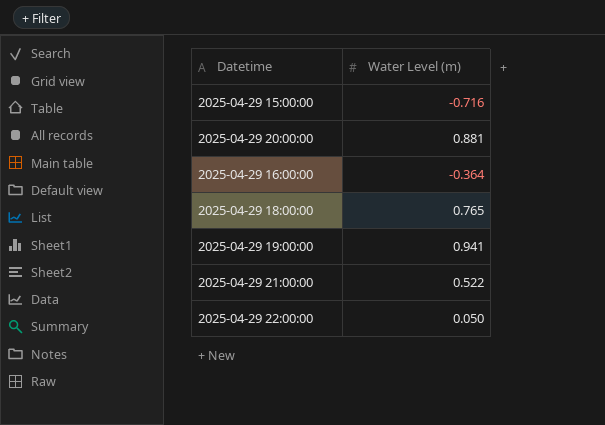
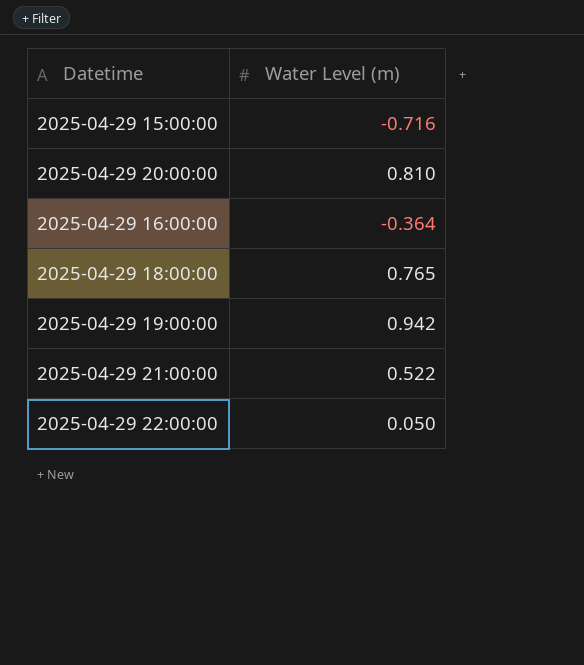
2025-04-29 20:00:00 | Water Level (m): 0.881 -> 0.810
2025-04-29 19:00:00 | Water Level (m): 0.941 -> 0.942

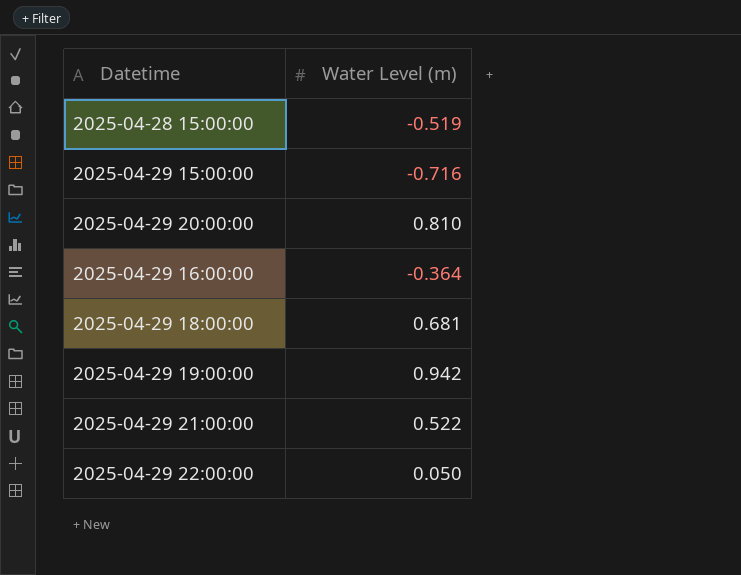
row 2025-04-28 15:00:00: none -> -0.519
2025-04-29 18:00:00 | Water Level (m): 0.765 -> 0.681

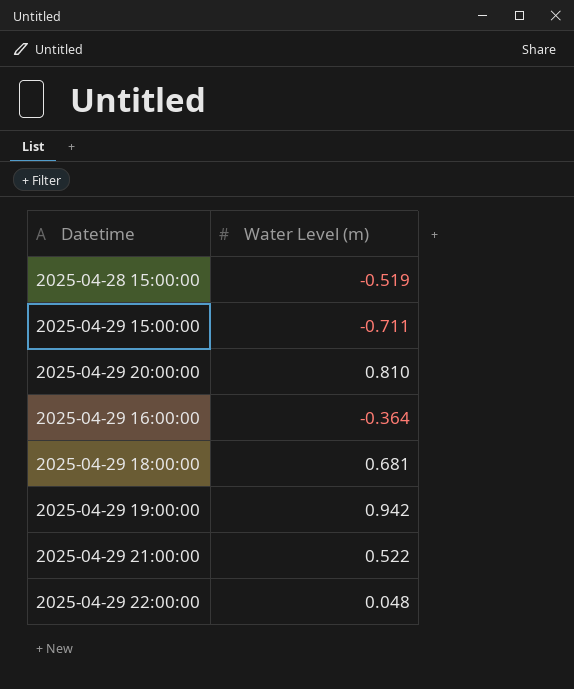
2025-04-29 15:00:00 | Water Level (m): -0.716 -> -0.711
2025-04-29 22:00:00 | Water Level (m): 0.050 -> 0.048

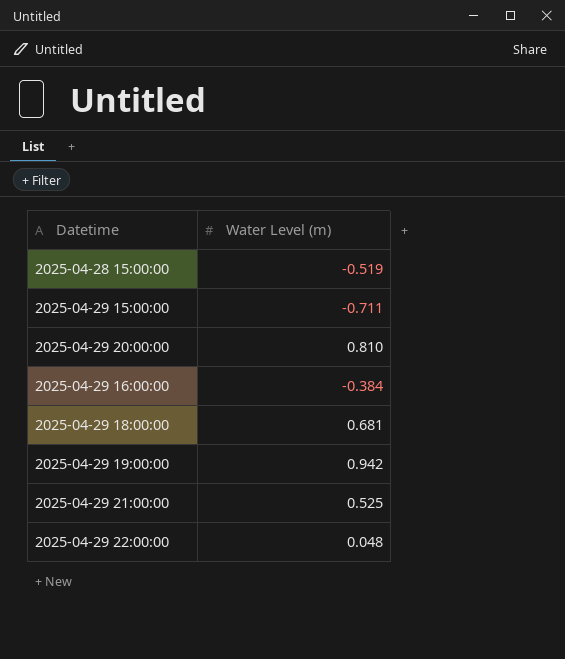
2025-04-29 16:00:00 | Water Level (m): -0.364 -> -0.384
2025-04-29 21:00:00 | Water Level (m): 0.522 -> 0.525

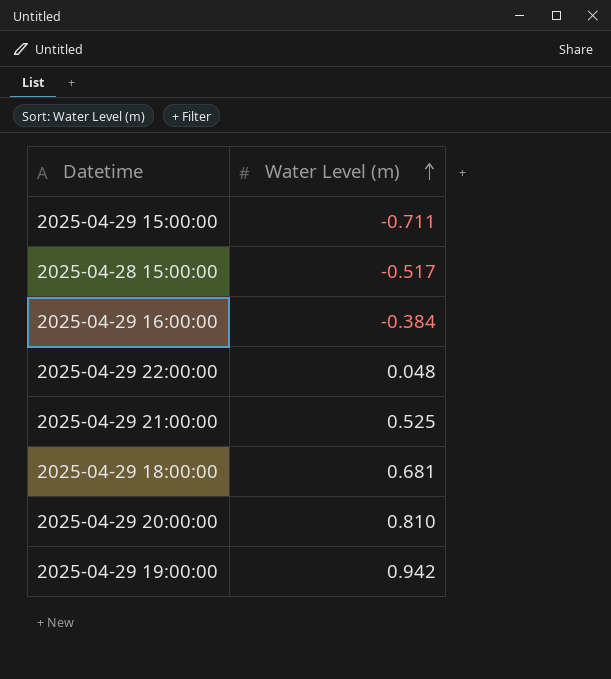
row order: none -> Water Level (m) ascending
2025-04-28 15:00:00 | Water Level (m): -0.519 -> -0.517

